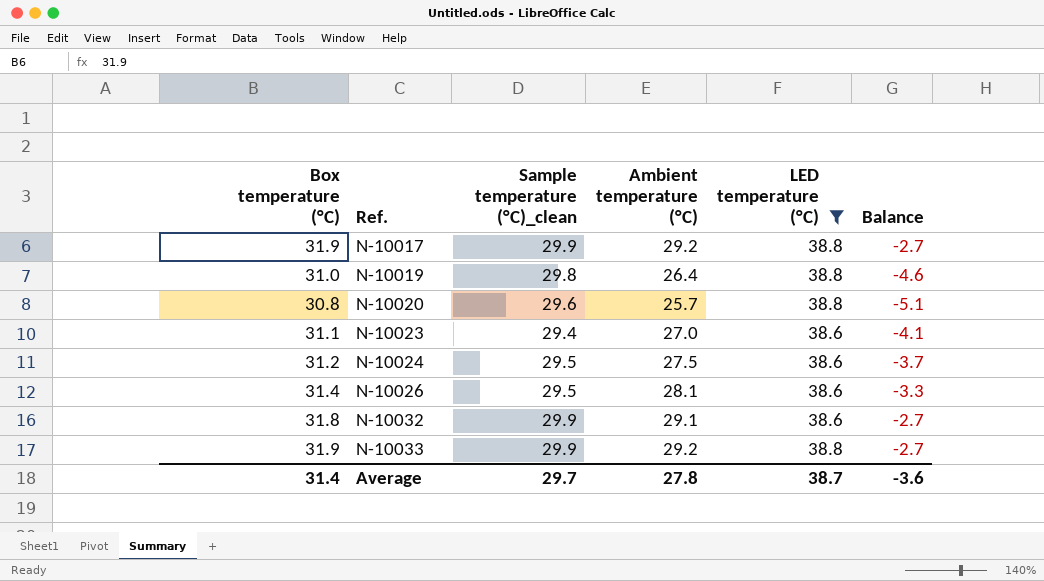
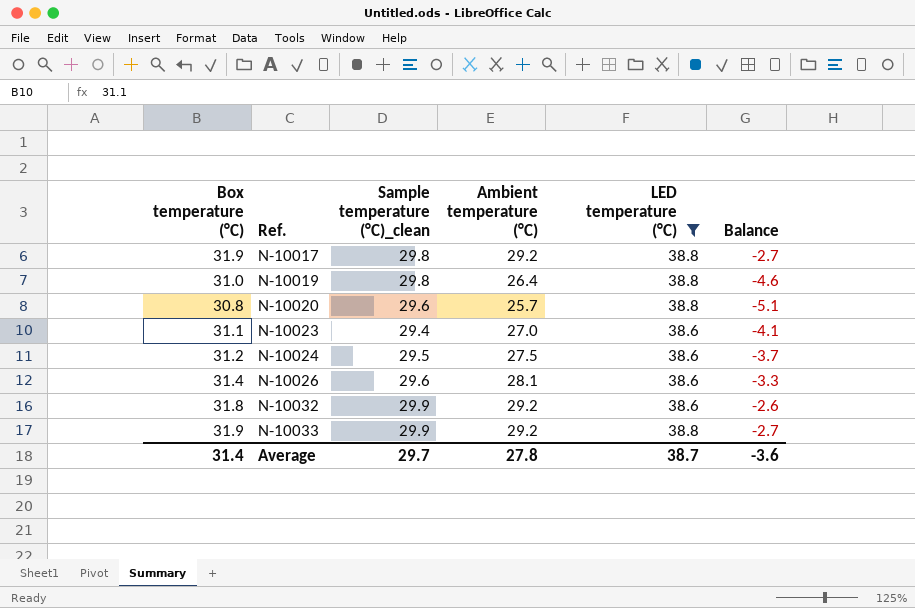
N-10017 | Sample temperature (°C)_clean: 29.9 -> 29.8
N-10026 | Sample temperature (°C)_clean: 29.5 -> 29.6
N-10032 | Ambient temperature (°C): 29.1 -> 29.2
N-10032 | Balance: -2.7 -> -2.6

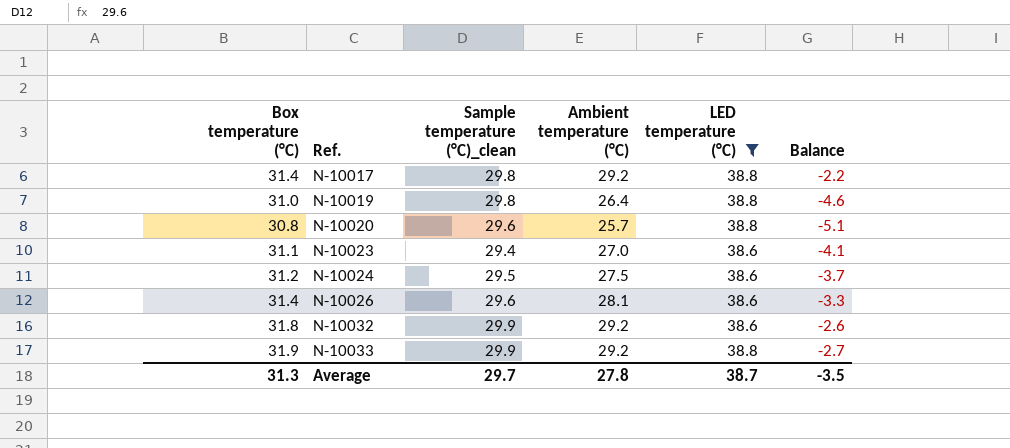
N-10017 | Box temperature (°C): 31.9 -> 31.4
N-10017 | Balance: -2.7 -> -2.2
Average | Box temperature (°C): 31.4 -> 31.3
Average | Balance: -3.6 -> -3.5

